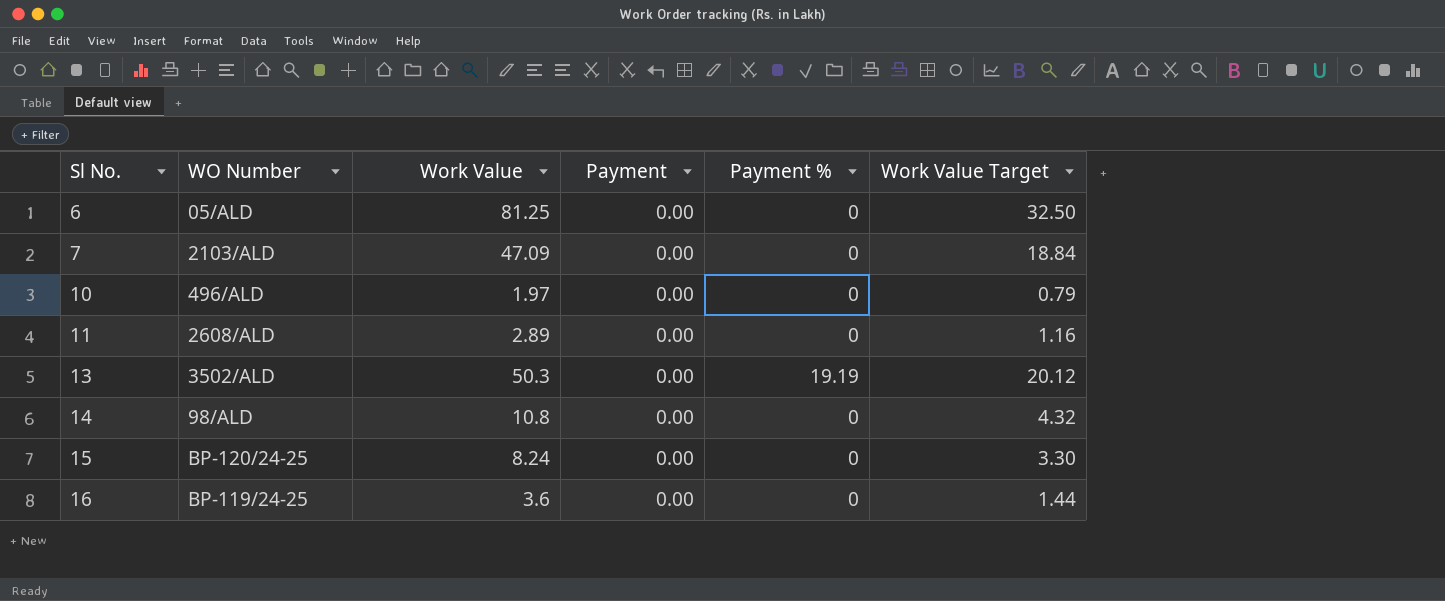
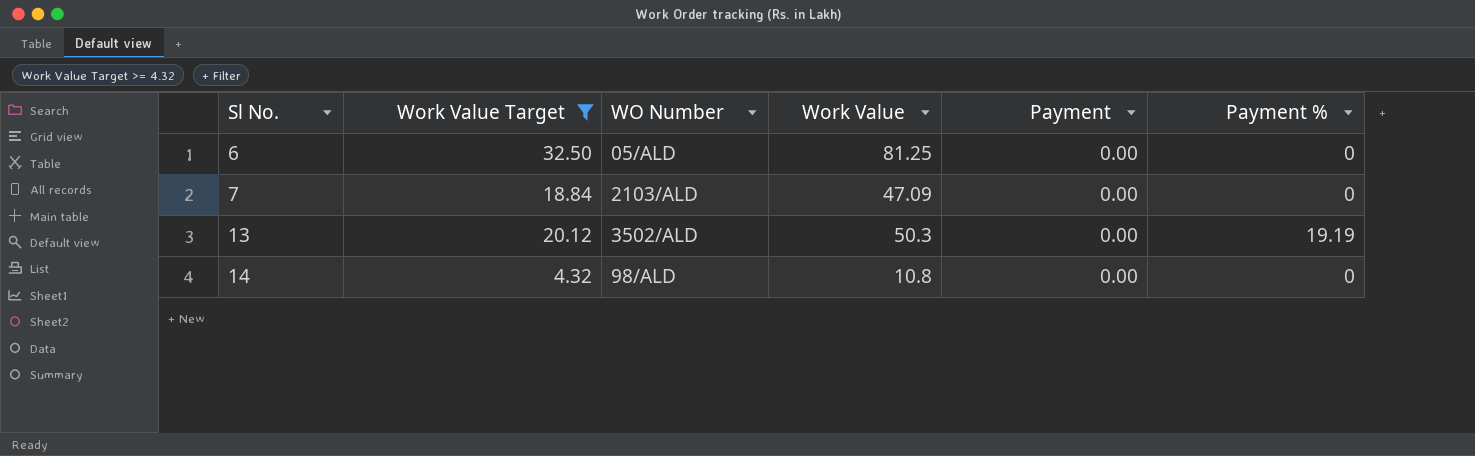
filter: none -> Work Value Target >= 4.32
column Work Value Target | position: 6 -> 2

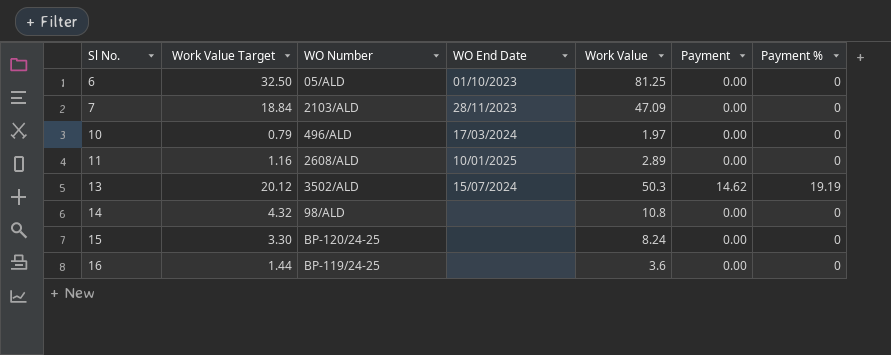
filter: Work Value Target >= 4.32 -> none
column WO End Date | position: none -> 4
13 | Payment: 0.00 -> 14.62

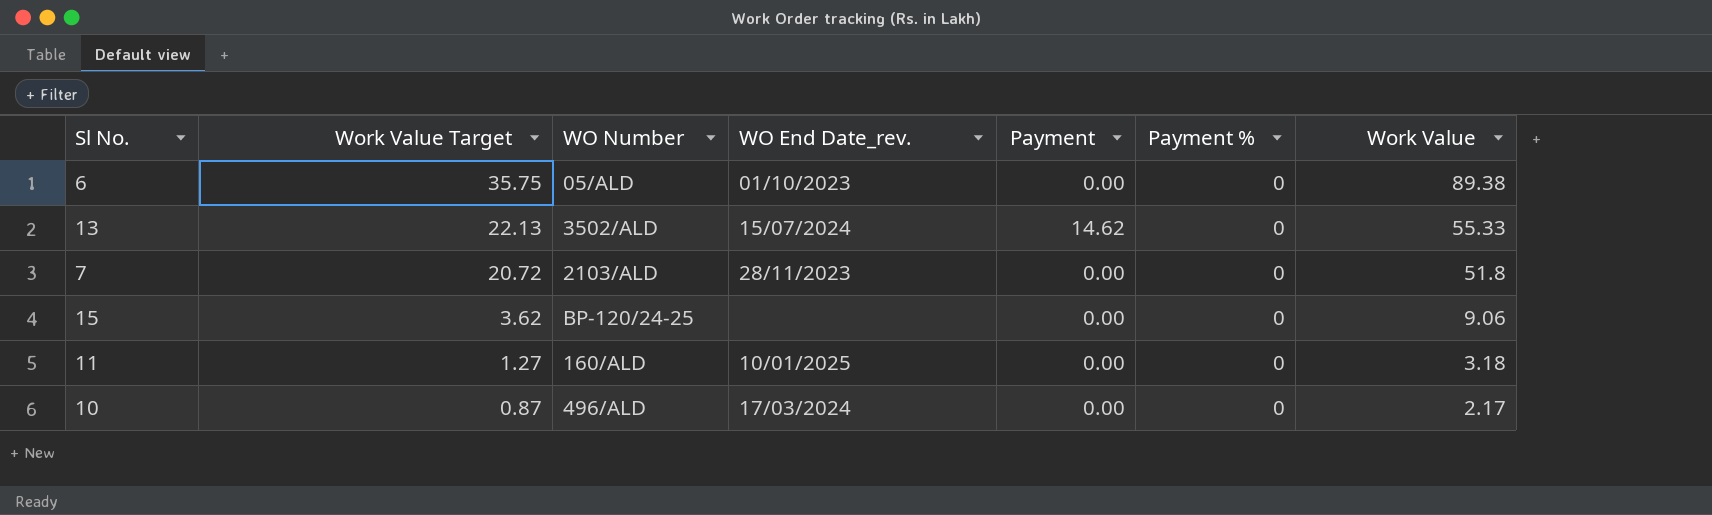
row order: Sl No. ascending -> Work Value Target descending
column name: WO End Date -> WO End Date_rev.
column Work Value | position: 5 -> 7
row 14: 4.32 | 98/ALD | none | 10.8 | 0.00 | 0 -> none
row 16: 1.44 | BP-119/24-25 | none | 3.6 | 0.00 | 0 -> none
6 | Work Value Target: 32.50 -> 35.75
6 | Work Value: 81.25 -> 89.38
13 | Work Value Target: 20.12 -> 22.13
13 | Payment %: 19.19 -> 0
13 | Work Value: 50.3 -> 55.33
7 | Work Value Target: 18.84 -> 20.72
7 | Work Value: 47.09 -> 51.8
15 | Work Value Target: 3.30 -> 3.62
15 | Work Value: 8.24 -> 9.06
11 | Work Value Target: 1.16 -> 1.27
11 | WO Number: 2608/ALD -> 160/ALD
11 | Work Value: 2.89 -> 3.18
10 | Work Value Target: 0.79 -> 0.87
10 | Work Value: 1.97 -> 2.17

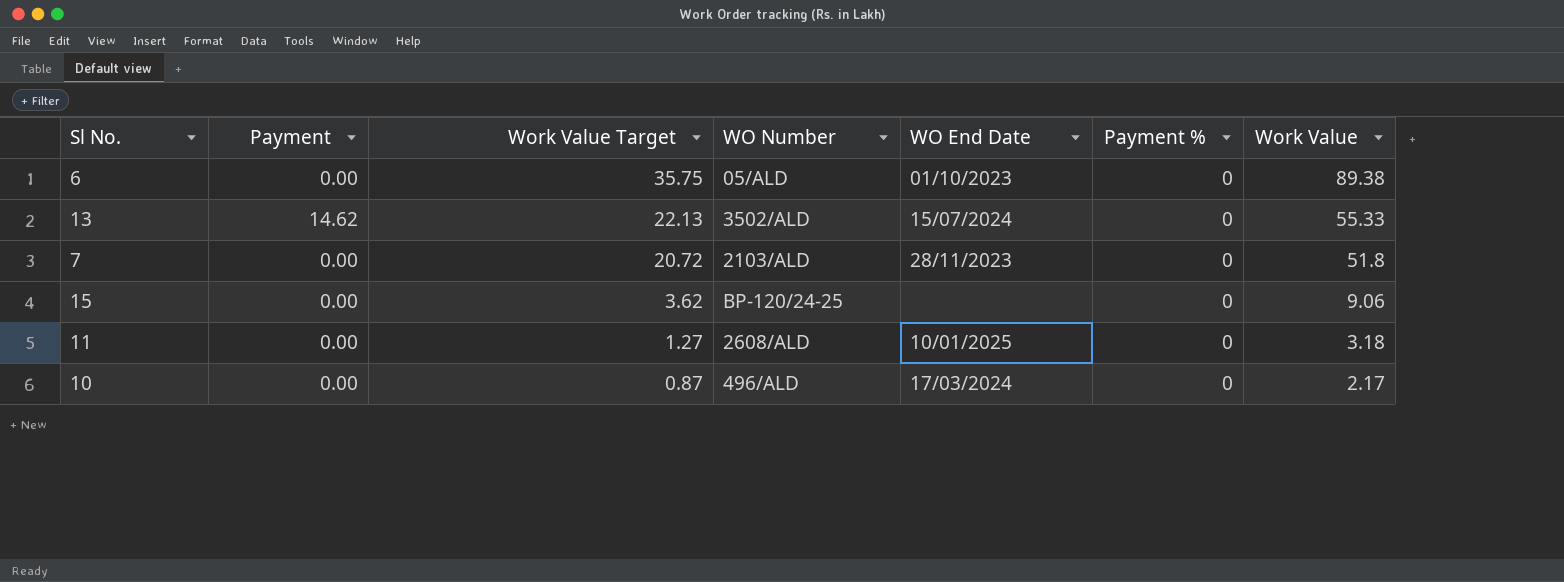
column Payment | position: 5 -> 2
column name: WO End Date_rev. -> WO End Date
11 | WO Number: 160/ALD -> 2608/ALD

